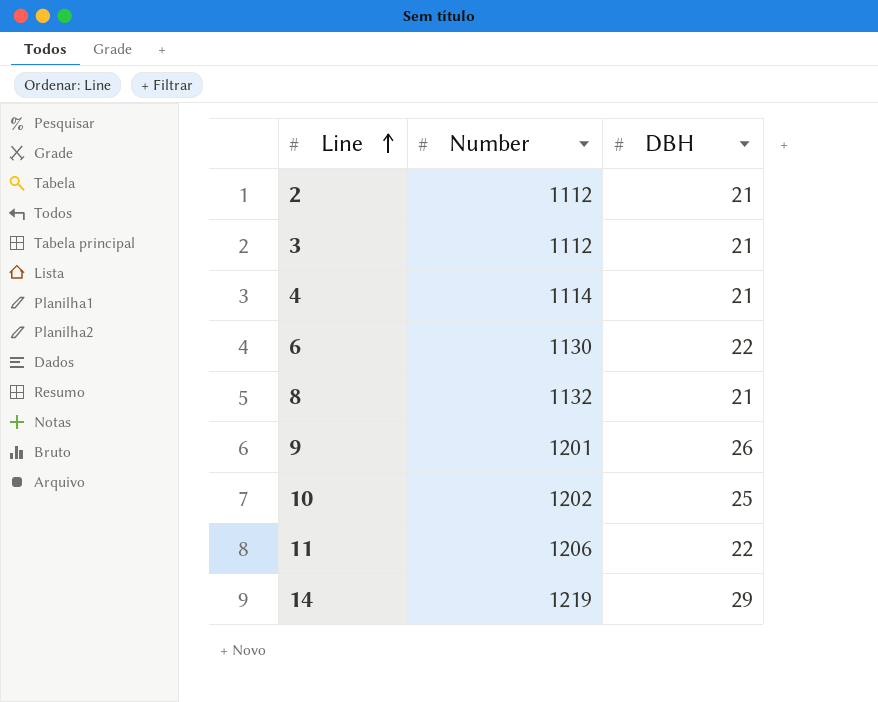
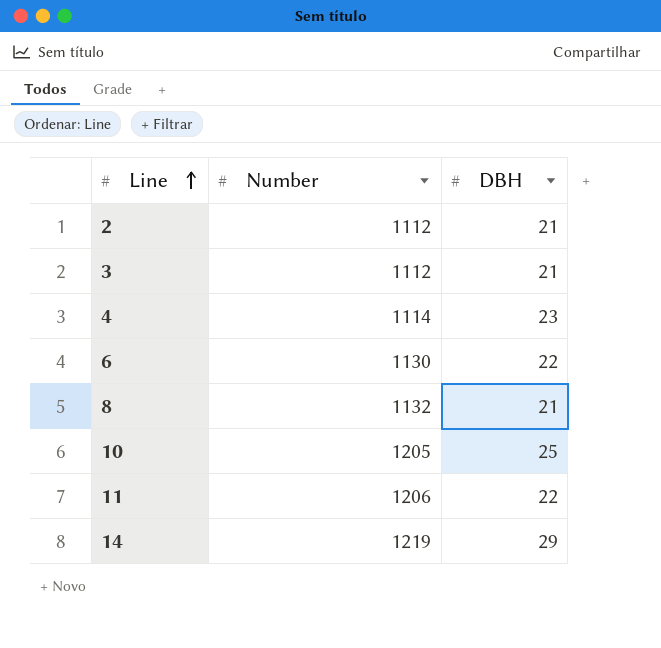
row 9: 1201 | 26 -> none
4 | DBH: 21 -> 23
10 | Number: 1202 -> 1205

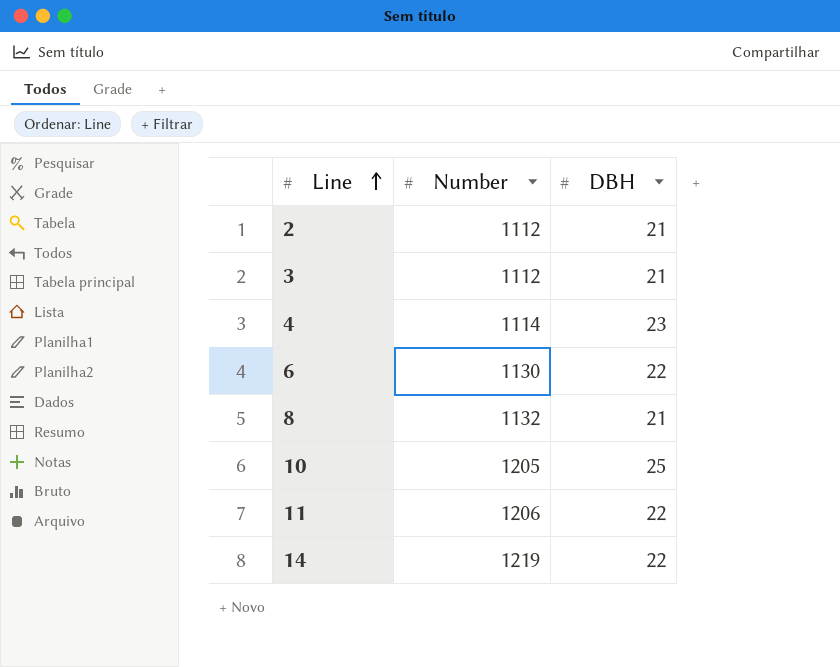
14 | DBH: 29 -> 22

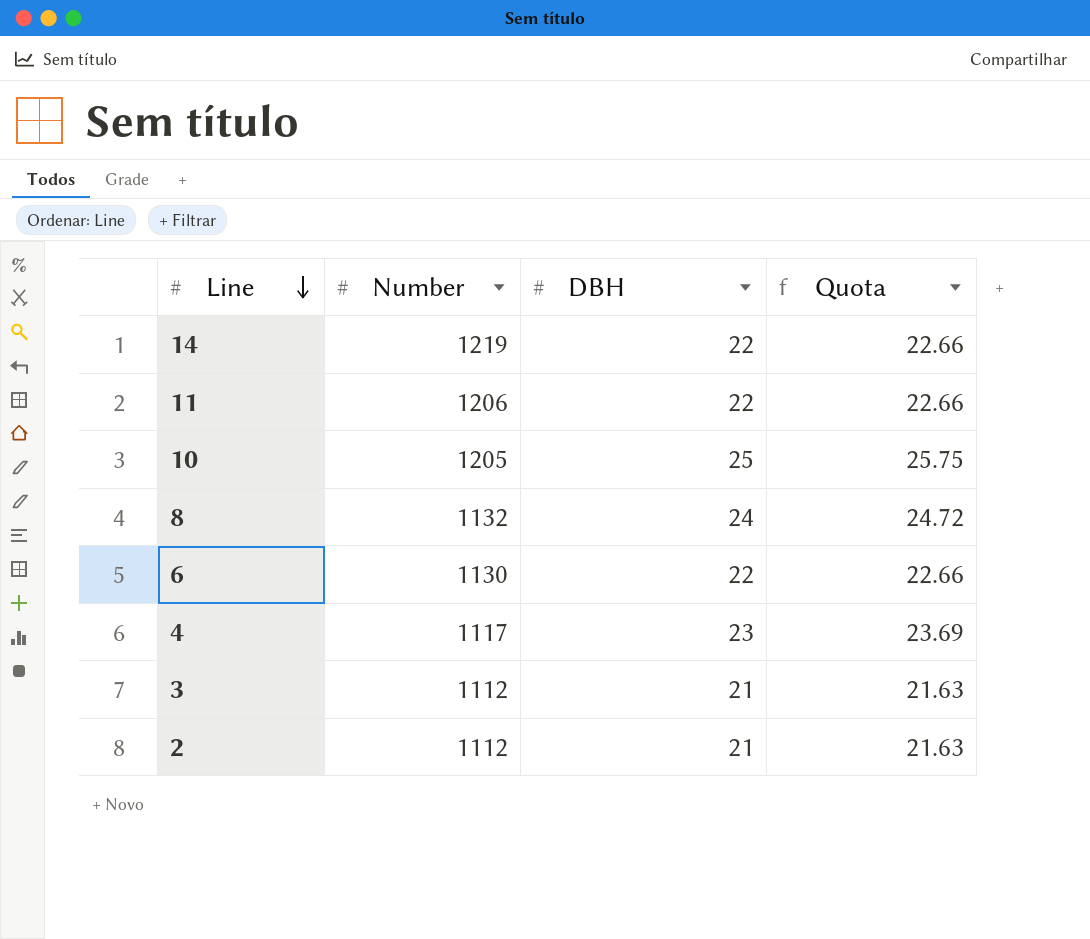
row order: Line ascending -> Line descending
column Quota | formula: none -> [DBH] * 1.03
8 | DBH: 21 -> 24
4 | Number: 1114 -> 1117

